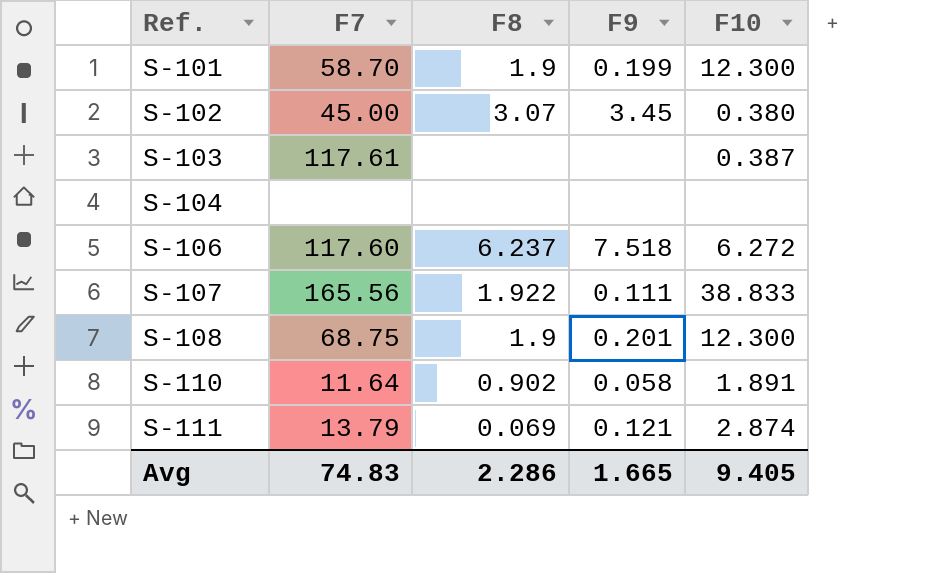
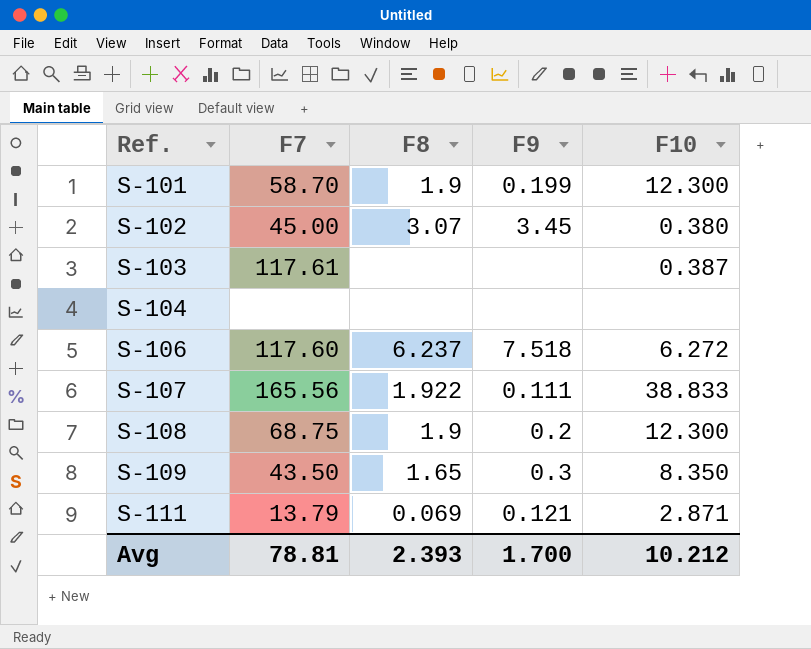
row S-110: 11.64 | 0.902 | 0.058 | 1.891 -> none
S-108 | F9: 0.201 -> 0.2
row S-109: none -> 43.50 | 1.65 | 0.3 | 8.350
S-111 | F10: 2.874 -> 2.871
Avg | F7: 74.83 -> 78.81
Avg | F8: 2.286 -> 2.393
Avg | F9: 1.665 -> 1.700
Avg | F10: 9.405 -> 10.212

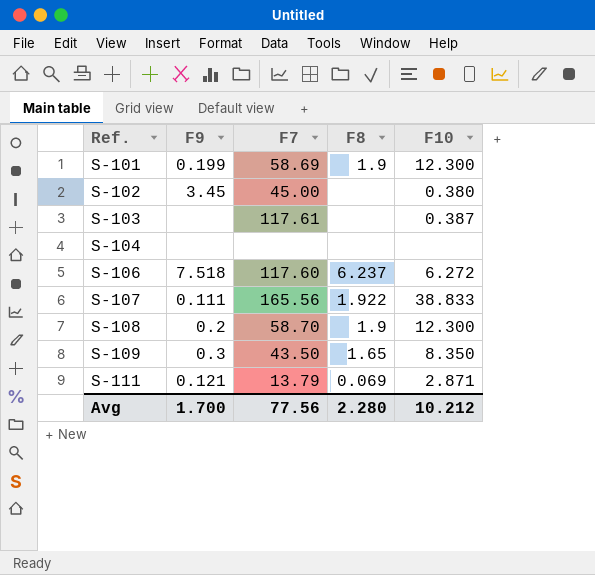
column F9 | position: 4 -> 2
S-101 | F7: 58.70 -> 58.69
S-102 | F8: 3.07 -> none
S-108 | F7: 68.75 -> 58.70
Avg | F7: 78.81 -> 77.56
Avg | F8: 2.393 -> 2.280

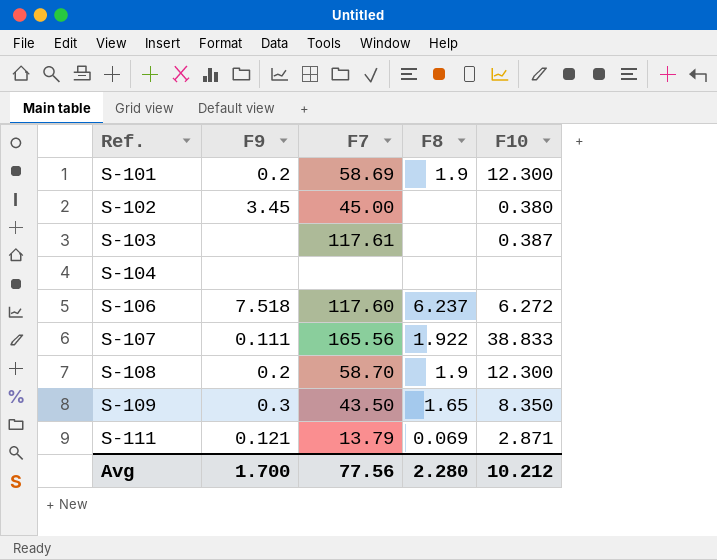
S-101 | F9: 0.199 -> 0.2

